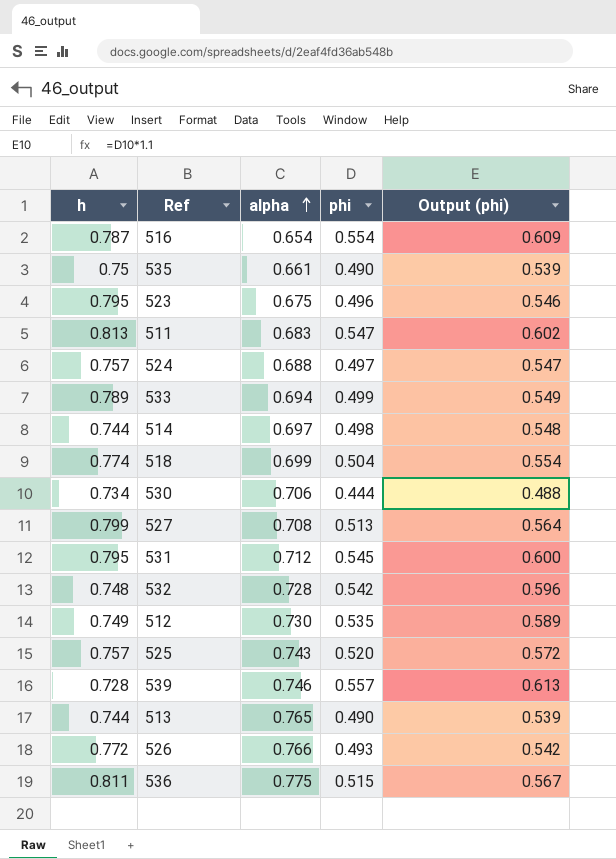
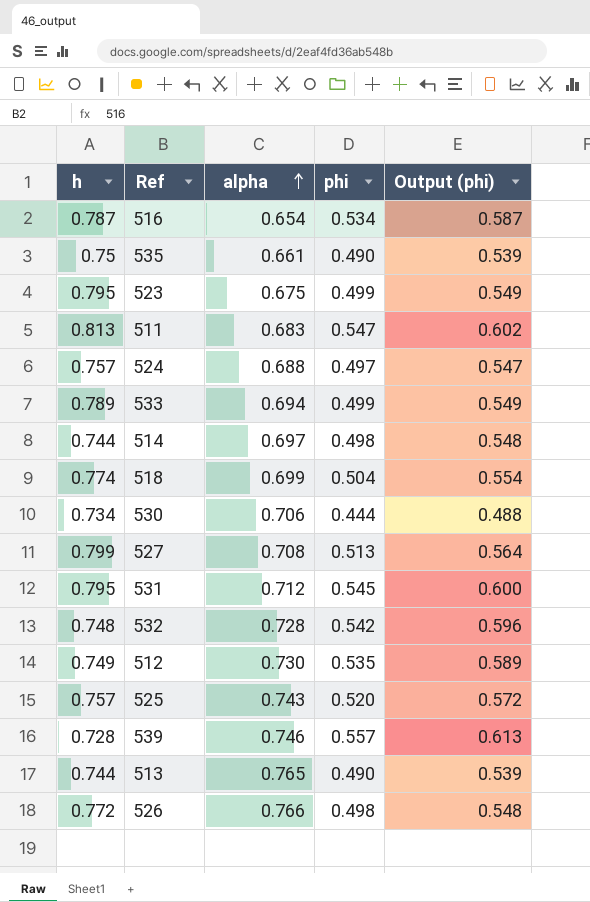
row 536: 0.811 | 0.775 | 0.515 | 0.567 -> none
516 | phi: 0.554 -> 0.534
516 | Output (phi): 0.609 -> 0.587
523 | phi: 0.496 -> 0.499
523 | Output (phi): 0.546 -> 0.549
526 | phi: 0.493 -> 0.498
526 | Output (phi): 0.542 -> 0.548

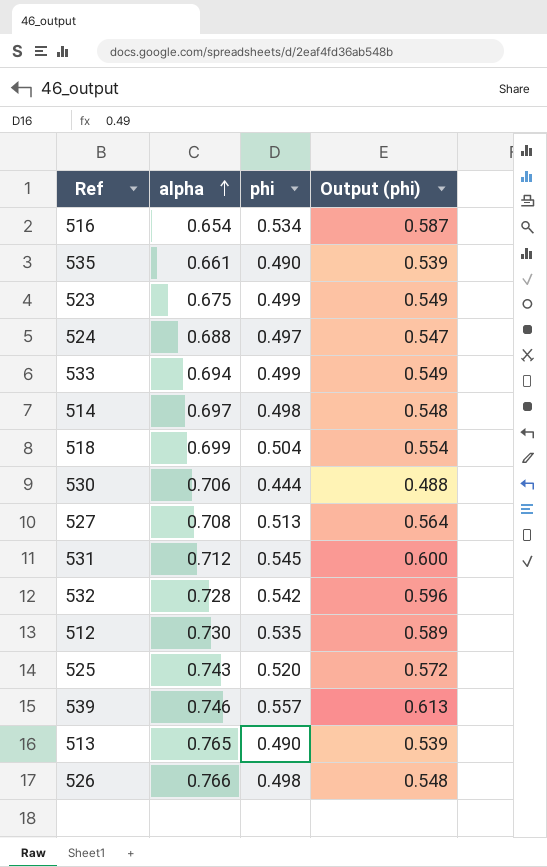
column h | position: 1 -> none
row 511: 0.813 | 0.683 | 0.547 | 0.602 -> none

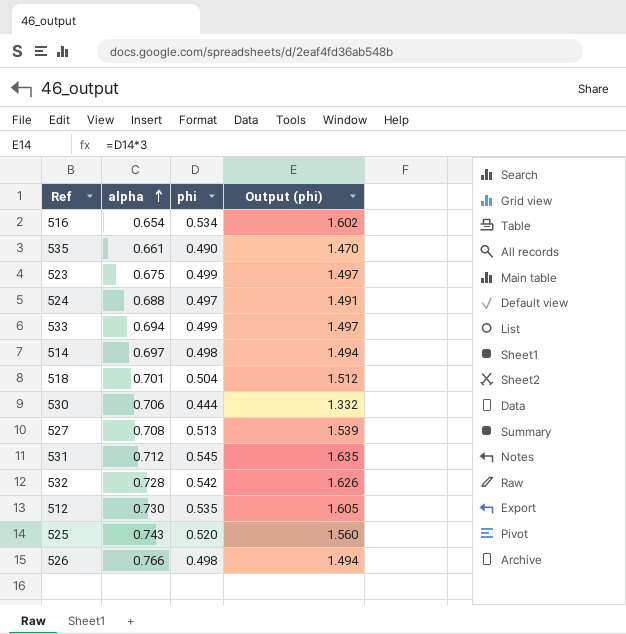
column Output (phi) | formula: [phi] * 1.1 -> [phi] * 3
row 539: 0.746 | 0.557 | 0.613 -> none
row 513: 0.765 | 0.490 | 0.539 -> none
518 | alpha: 0.699 -> 0.701

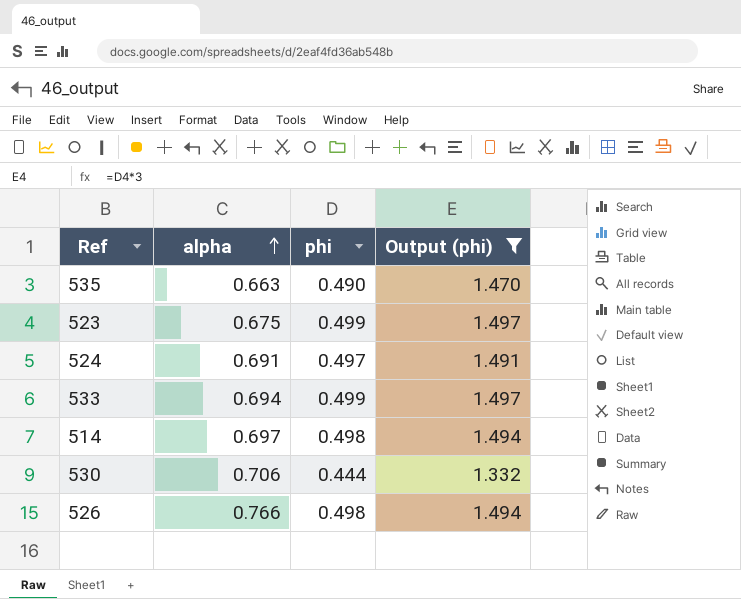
filter: none -> Output (phi) <= 1.497
535 | alpha: 0.661 -> 0.663
524 | alpha: 0.688 -> 0.691

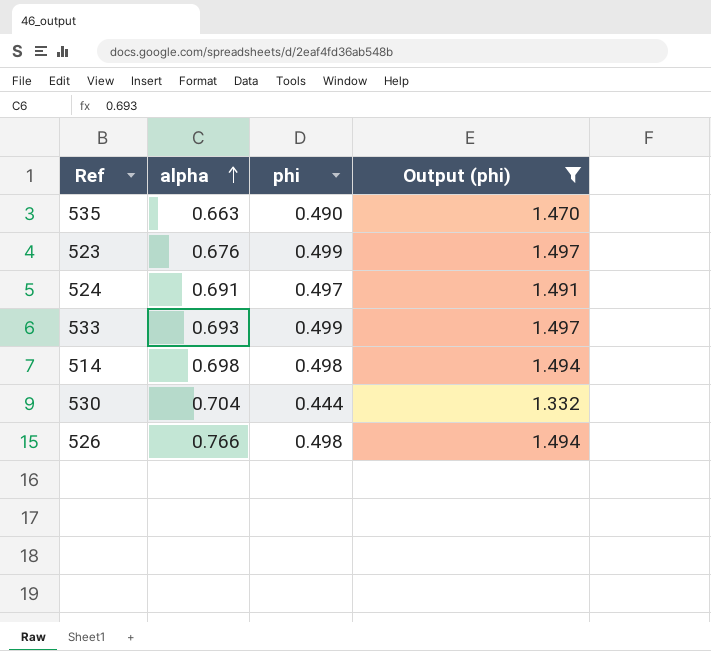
523 | alpha: 0.675 -> 0.676
533 | alpha: 0.694 -> 0.693
514 | alpha: 0.697 -> 0.698
530 | alpha: 0.706 -> 0.704

